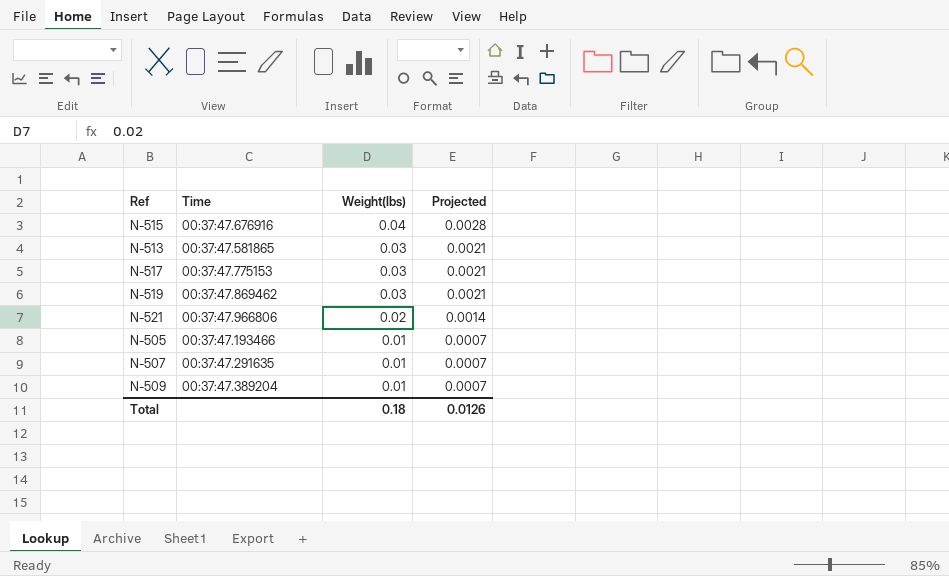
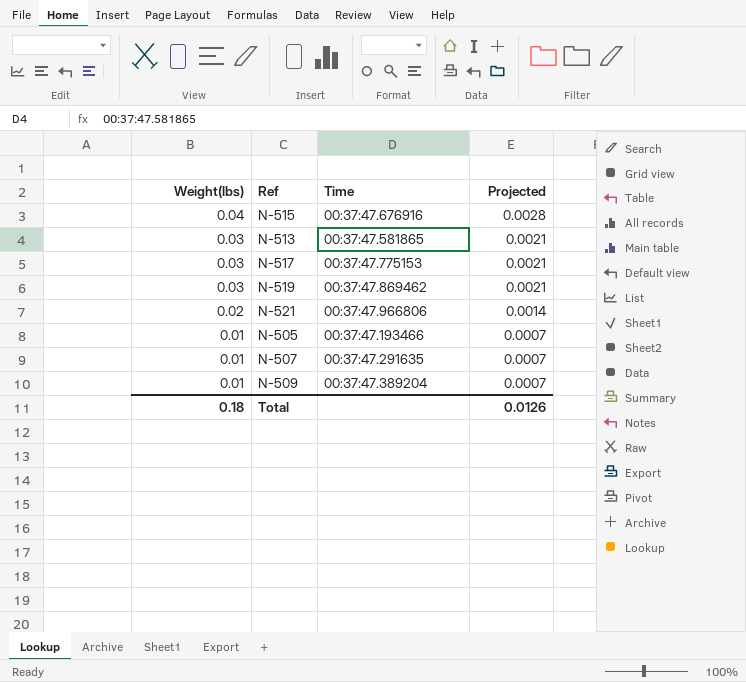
column Weight(lbs) | position: 3 -> 1

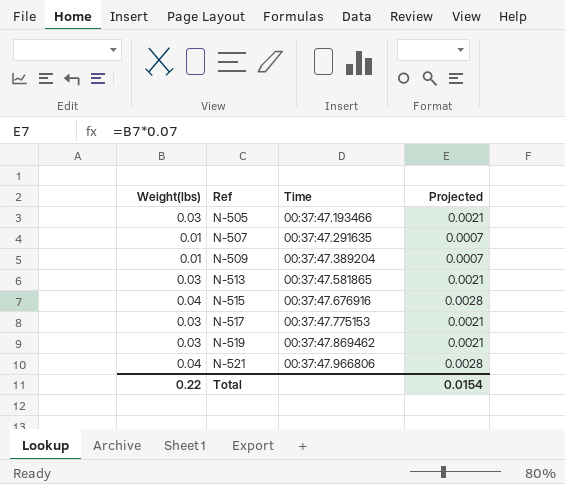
row order: Weight(lbs) descending -> Ref ascending
N-505 | Weight(lbs): 0.01 -> 0.03
N-505 | Projected: 0.0007 -> 0.0021
N-521 | Weight(lbs): 0.02 -> 0.04
N-521 | Projected: 0.0014 -> 0.0028
Total | Weight(lbs): 0.18 -> 0.22
Total | Projected: 0.0126 -> 0.0154

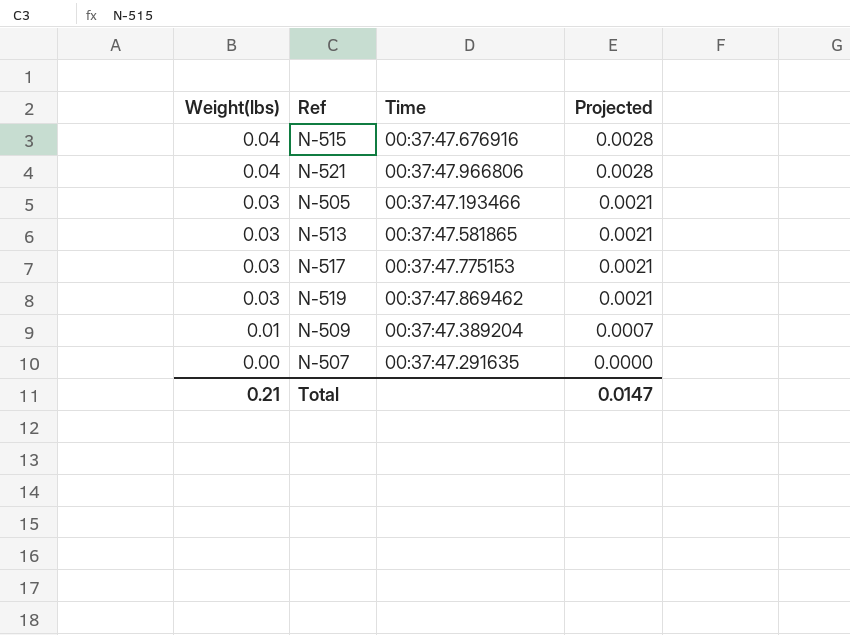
row order: Ref ascending -> Weight(lbs) descending
N-507 | Weight(lbs): 0.01 -> 0.00
N-507 | Projected: 0.0007 -> 0.0000
Total | Weight(lbs): 0.22 -> 0.21
Total | Projected: 0.0154 -> 0.0147

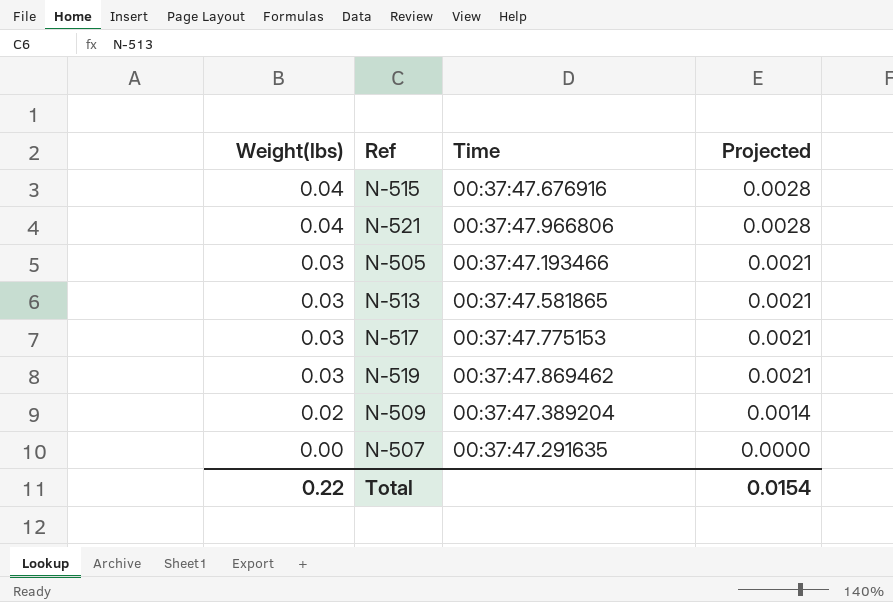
N-509 | Weight(lbs): 0.01 -> 0.02
N-509 | Projected: 0.0007 -> 0.0014
Total | Weight(lbs): 0.21 -> 0.22
Total | Projected: 0.0147 -> 0.0154

